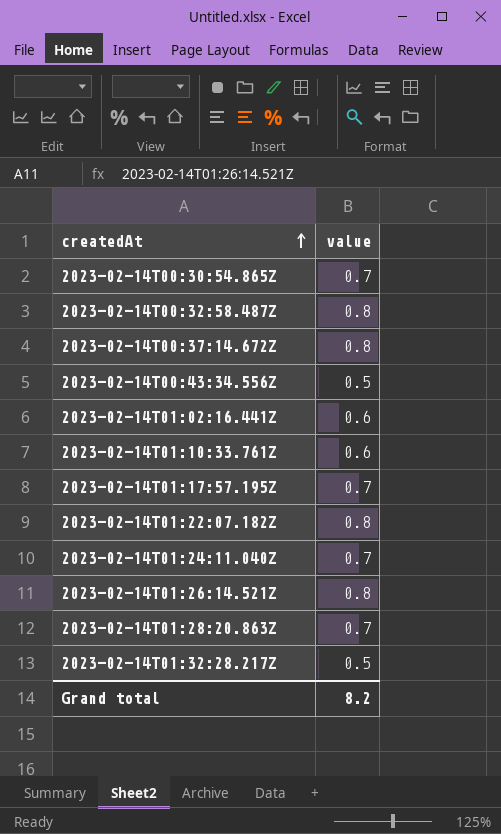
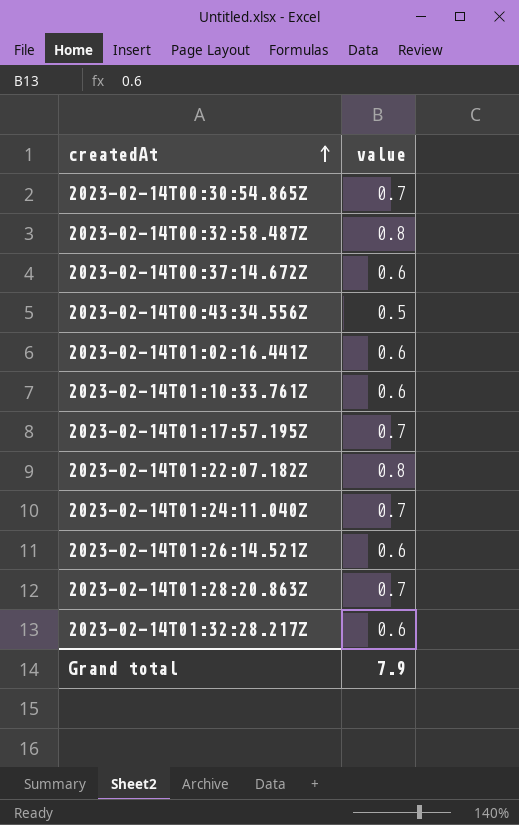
2023-02-14T00:37:14.672Z | value: 0.8 -> 0.6
2023-02-14T01:26:14.521Z | value: 0.8 -> 0.6
2023-02-14T01:32:28.217Z | value: 0.5 -> 0.6
Grand total | value: 8.2 -> 7.9

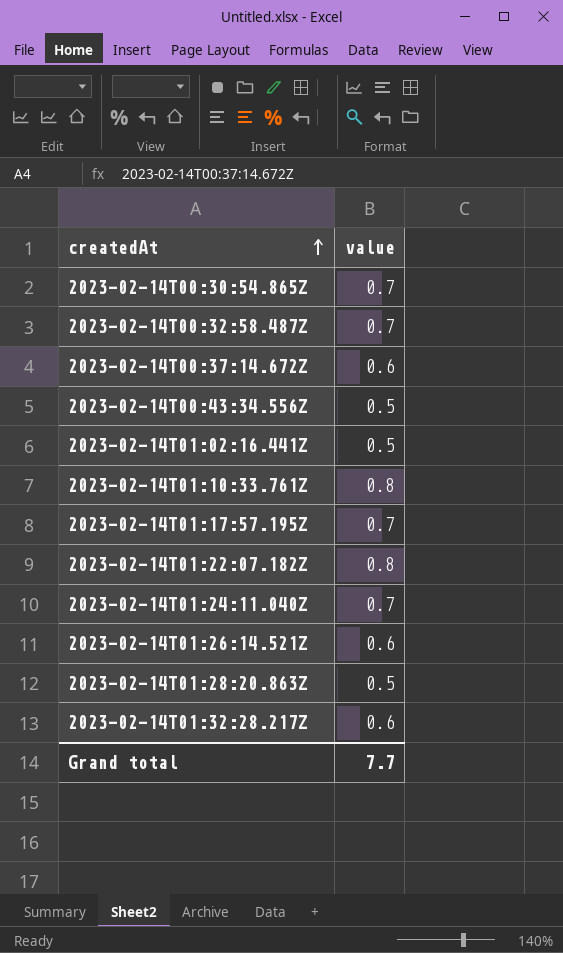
2023-02-14T00:32:58.487Z | value: 0.8 -> 0.7
2023-02-14T01:02:16.441Z | value: 0.6 -> 0.5
2023-02-14T01:10:33.761Z | value: 0.6 -> 0.8
2023-02-14T01:28:20.863Z | value: 0.7 -> 0.5
Grand total | value: 7.9 -> 7.7

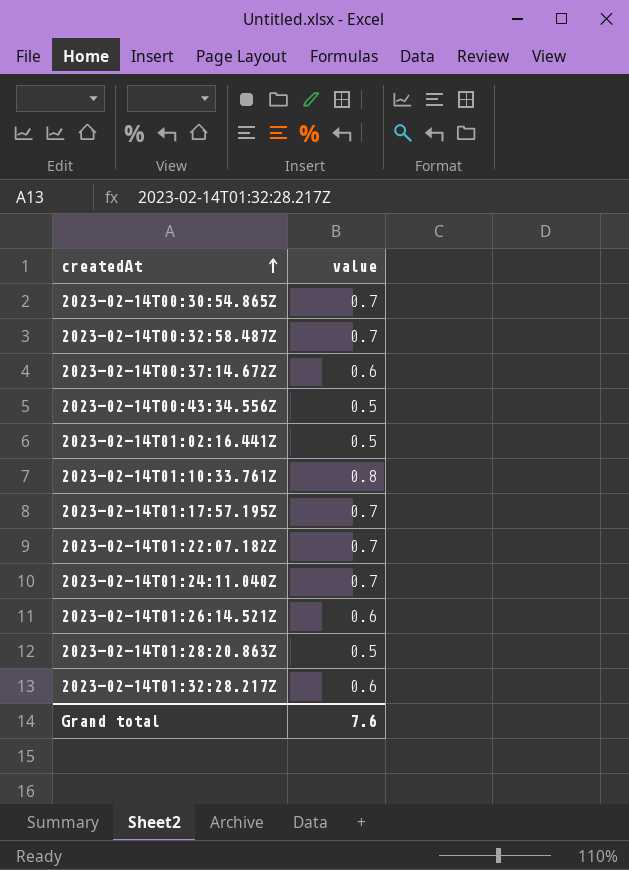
2023-02-14T01:22:07.182Z | value: 0.8 -> 0.7
Grand total | value: 7.7 -> 7.6

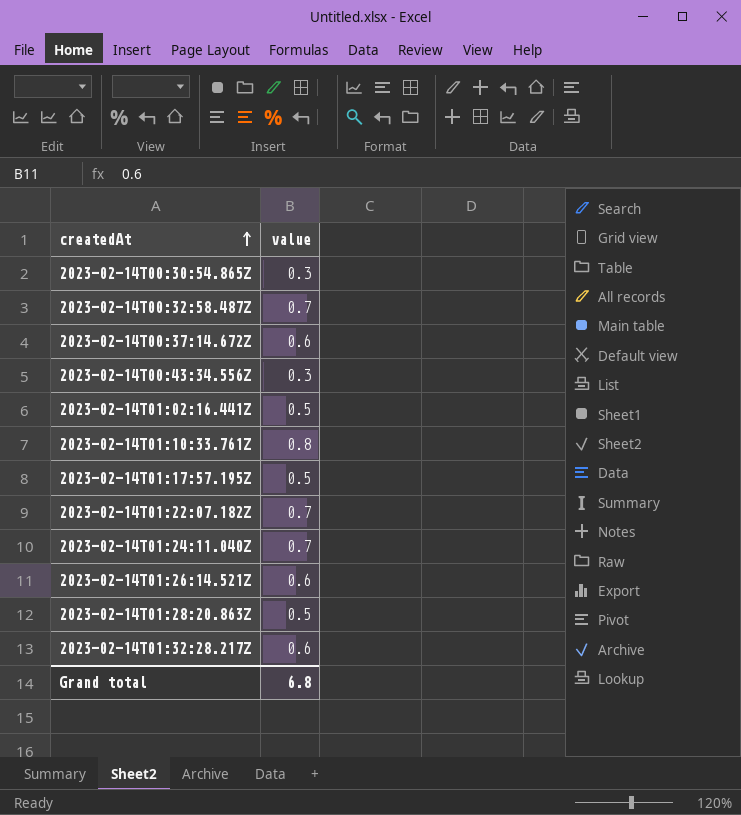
2023-02-14T00:30:54.865Z | value: 0.7 -> 0.3
2023-02-14T00:43:34.556Z | value: 0.5 -> 0.3
2023-02-14T01:17:57.195Z | value: 0.7 -> 0.5
Grand total | value: 7.6 -> 6.8

